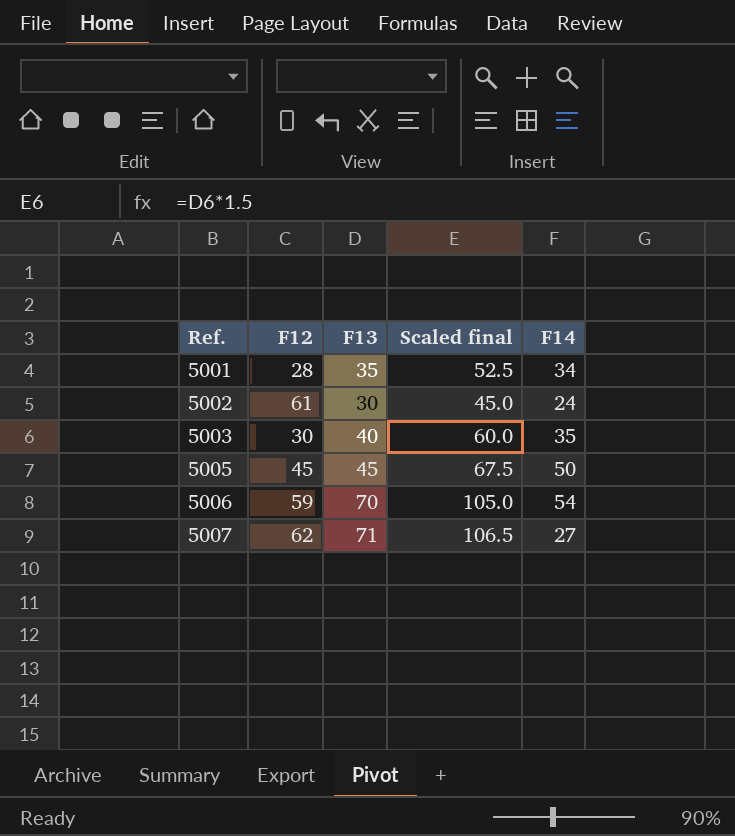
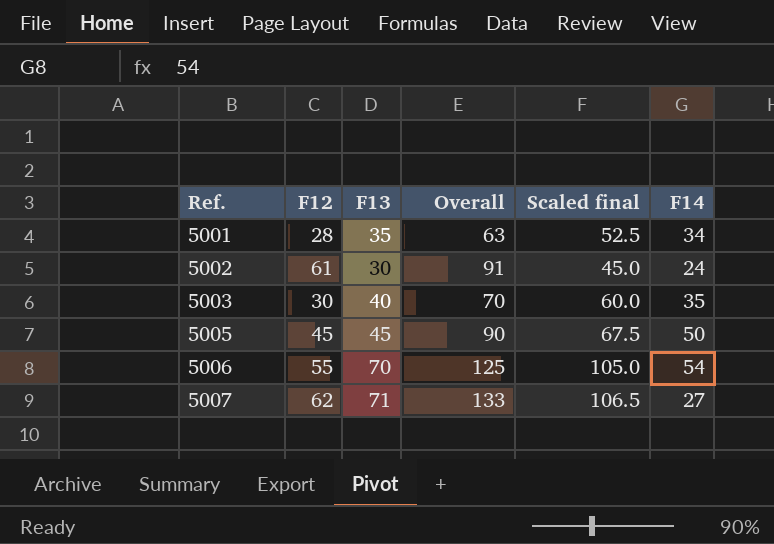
column Overall | formula: none -> [F12] + [F13]
5006 | F12: 59 -> 55

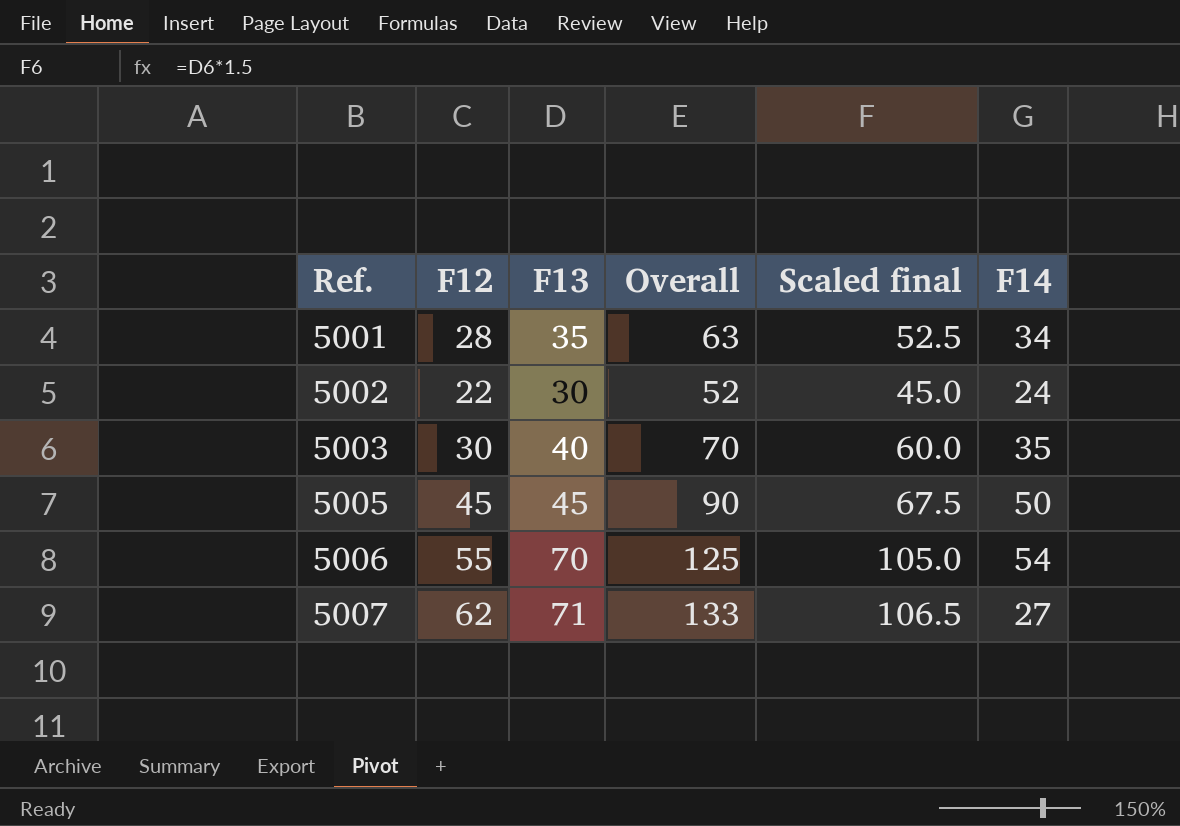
5002 | F12: 61 -> 22
5002 | Overall: 91 -> 52

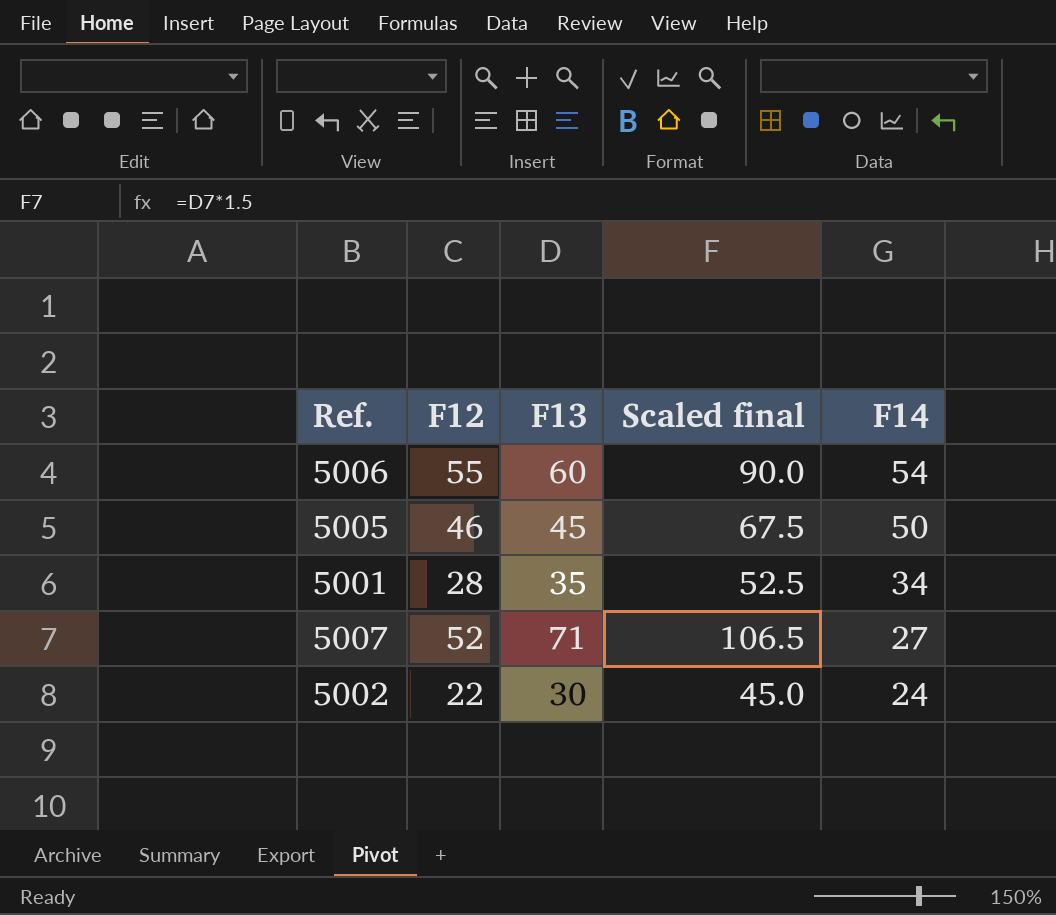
row order: Ref. ascending -> F14 descending
column Overall | formula: [F12] + [F13] -> none
row 5003: 30 | 40 | 70 | 60.0 | 35 -> none
5006 | F13: 70 -> 60
5006 | Scaled final: 105.0 -> 90.0
5005 | F12: 45 -> 46
5007 | F12: 62 -> 52

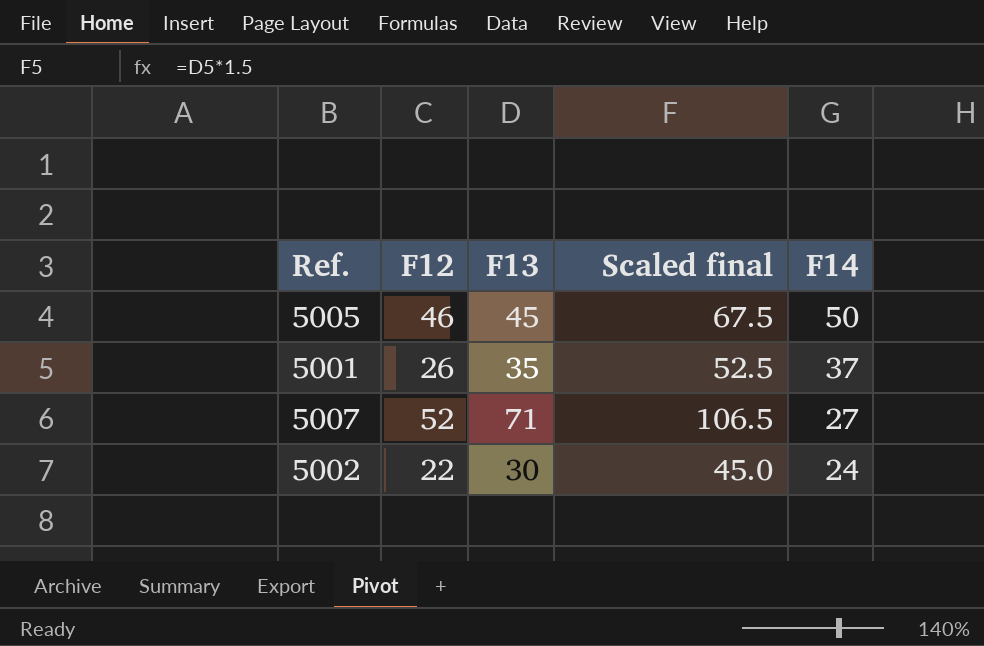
row 5006: 55 | 60 | 90.0 | 54 -> none
5001 | F12: 28 -> 26
5001 | F14: 34 -> 37

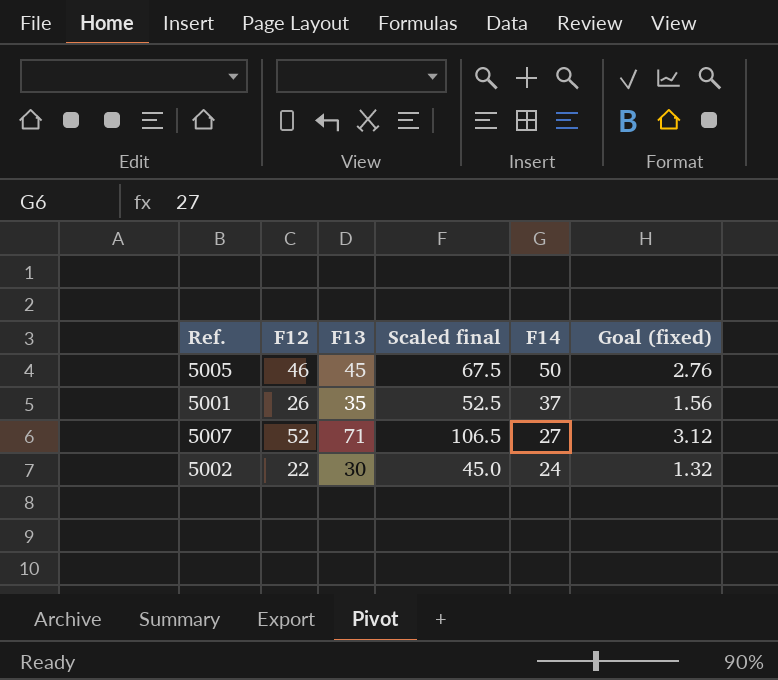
column Goal (fixed) | formula: none -> [F12] * 0.06

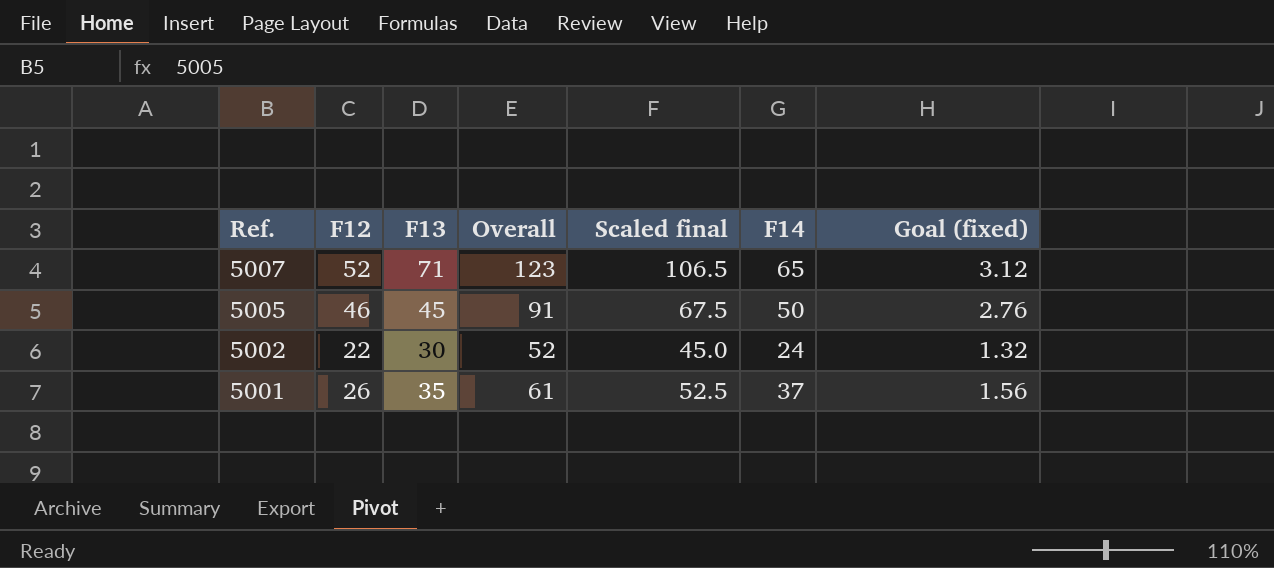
row order: F14 descending -> Ref. descending
column Overall | formula: none -> [F12] + [F13]
5007 | F14: 27 -> 65

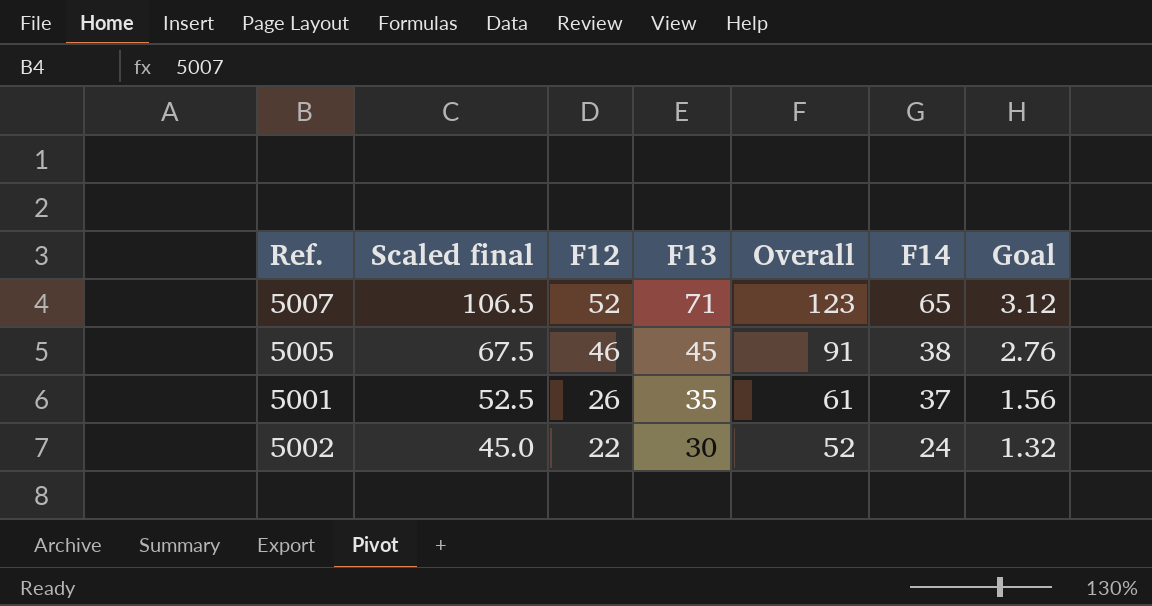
row order: Ref. descending -> Scaled final descending
column Scaled final | position: 5 -> 2
column name: Goal (fixed) -> Goal
5005 | F14: 50 -> 38

